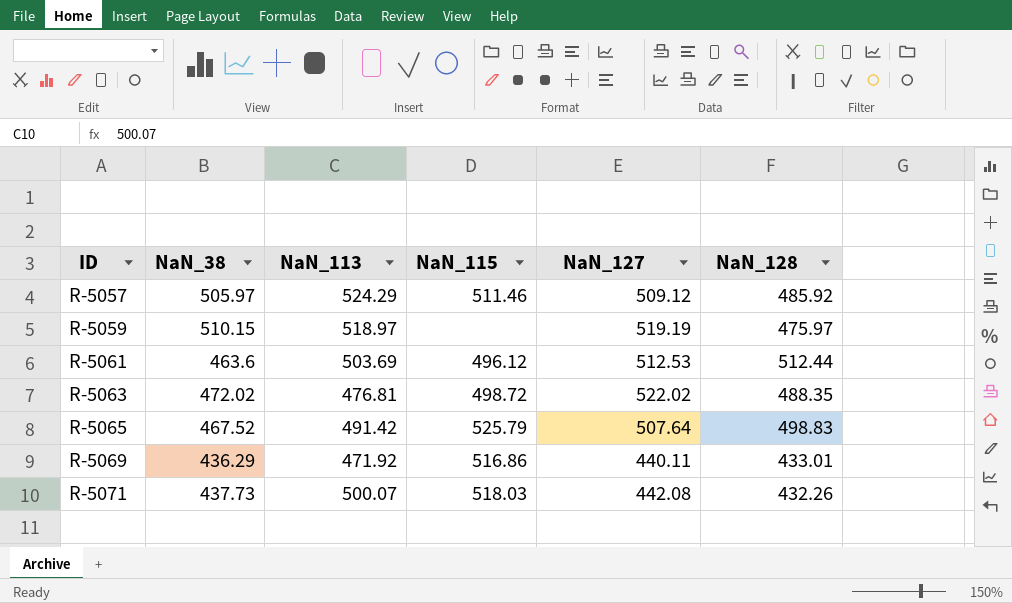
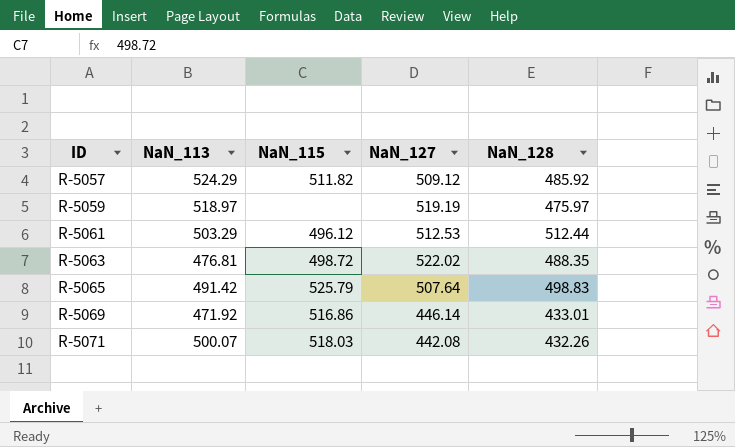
column NaN_38 | position: 2 -> none
R-5057 | NaN_115: 511.46 -> 511.82
R-5061 | NaN_113: 503.69 -> 503.29
R-5069 | NaN_127: 440.11 -> 446.14

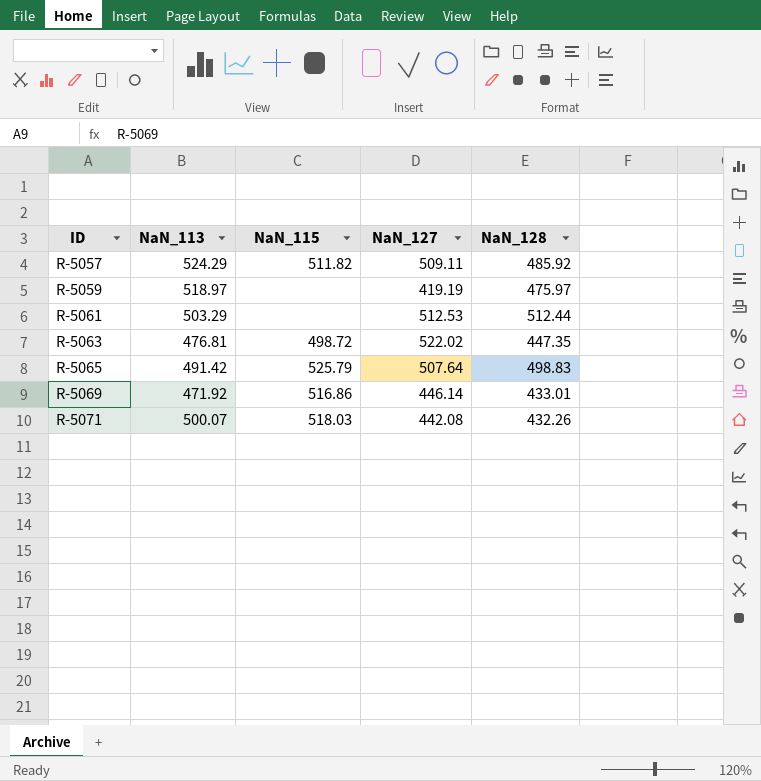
R-5057 | NaN_127: 509.12 -> 509.11
R-5059 | NaN_127: 519.19 -> 419.19
R-5061 | NaN_115: 496.12 -> none
R-5063 | NaN_128: 488.35 -> 447.35

